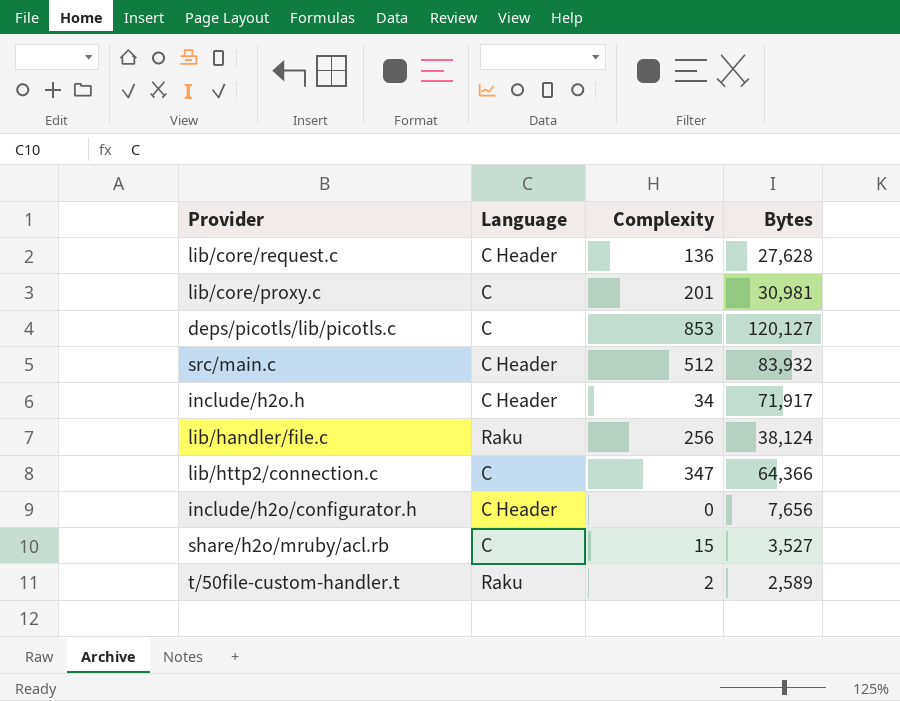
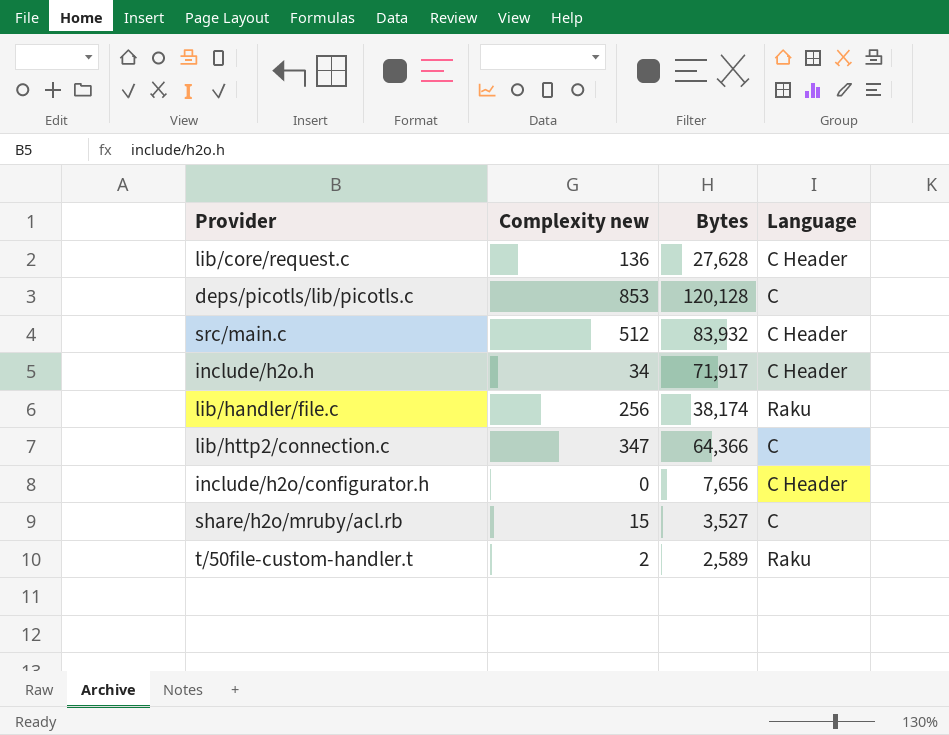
column name: Complexity -> Complexity new
column Language | position: 2 -> 4
row lib/core/proxy.c: C | 201 | 30,981 -> none
deps/picotls/lib/picotls.c | Bytes: 120,127 -> 120,128
lib/handler/file.c | Bytes: 38,124 -> 38,174

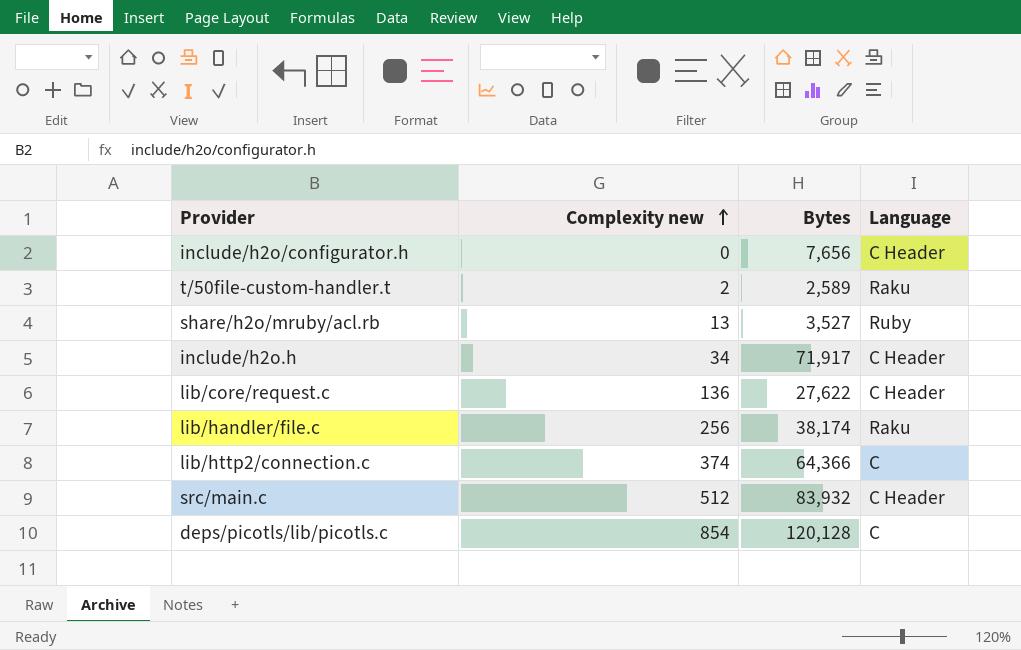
row order: none -> Complexity new ascending
share/h2o/mruby/acl.rb | Complexity new: 15 -> 13
share/h2o/mruby/acl.rb | Language: C -> Ruby
lib/core/request.c | Bytes: 27,628 -> 27,622
lib/http2/connection.c | Complexity new: 347 -> 374
deps/picotls/lib/picotls.c | Complexity new: 853 -> 854

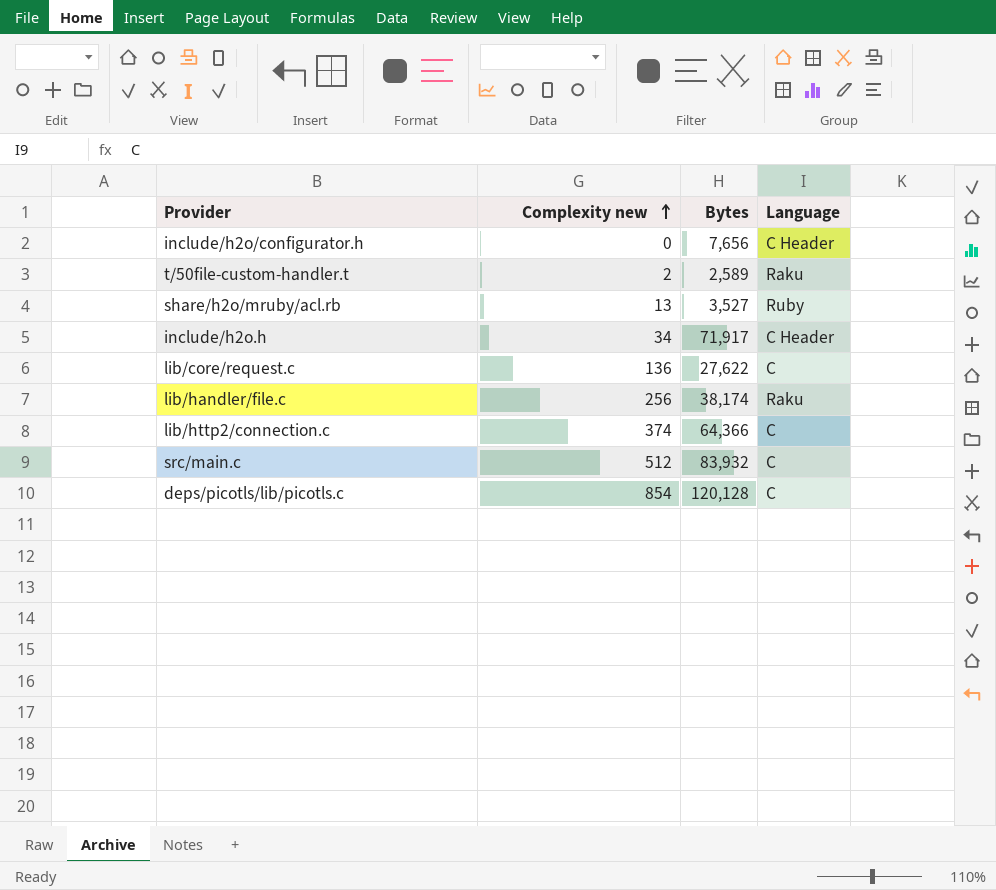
lib/core/request.c | Language: C Header -> C
src/main.c | Language: C Header -> C

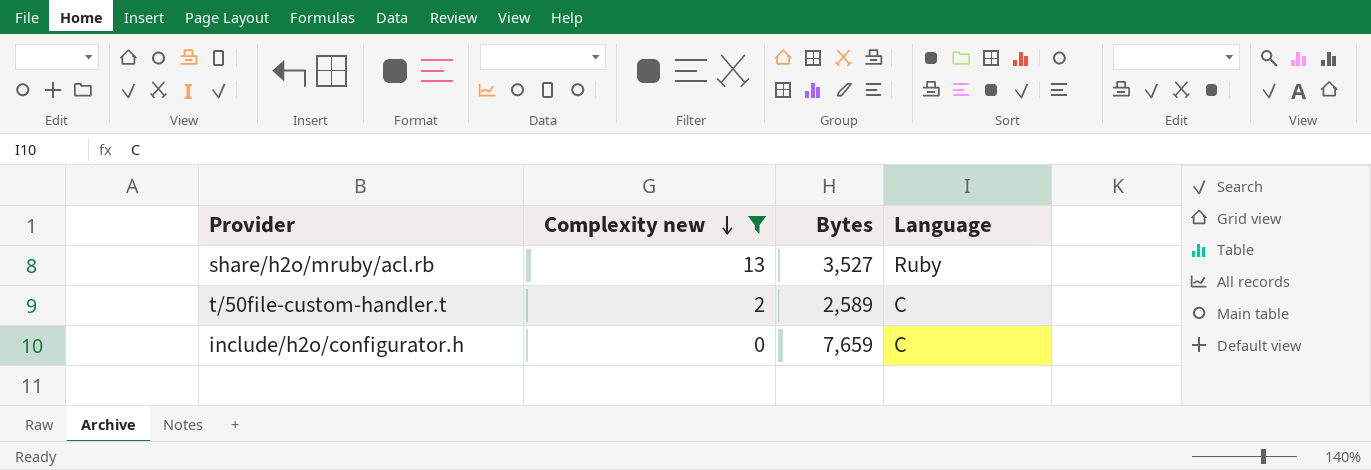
filter: none -> Complexity new <= 13
row order: Complexity new ascending -> Complexity new descending
t/50file-custom-handler.t | Language: Raku -> C
include/h2o/configurator.h | Bytes: 7,656 -> 7,659
include/h2o/configurator.h | Language: C Header -> C

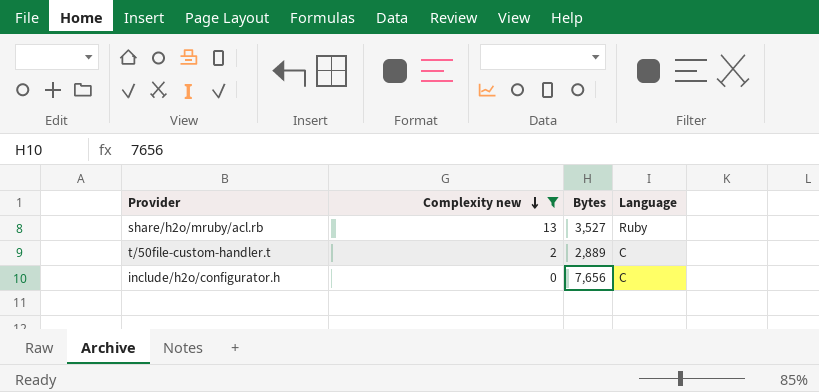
t/50file-custom-handler.t | Bytes: 2,589 -> 2,889
include/h2o/configurator.h | Bytes: 7,659 -> 7,656

